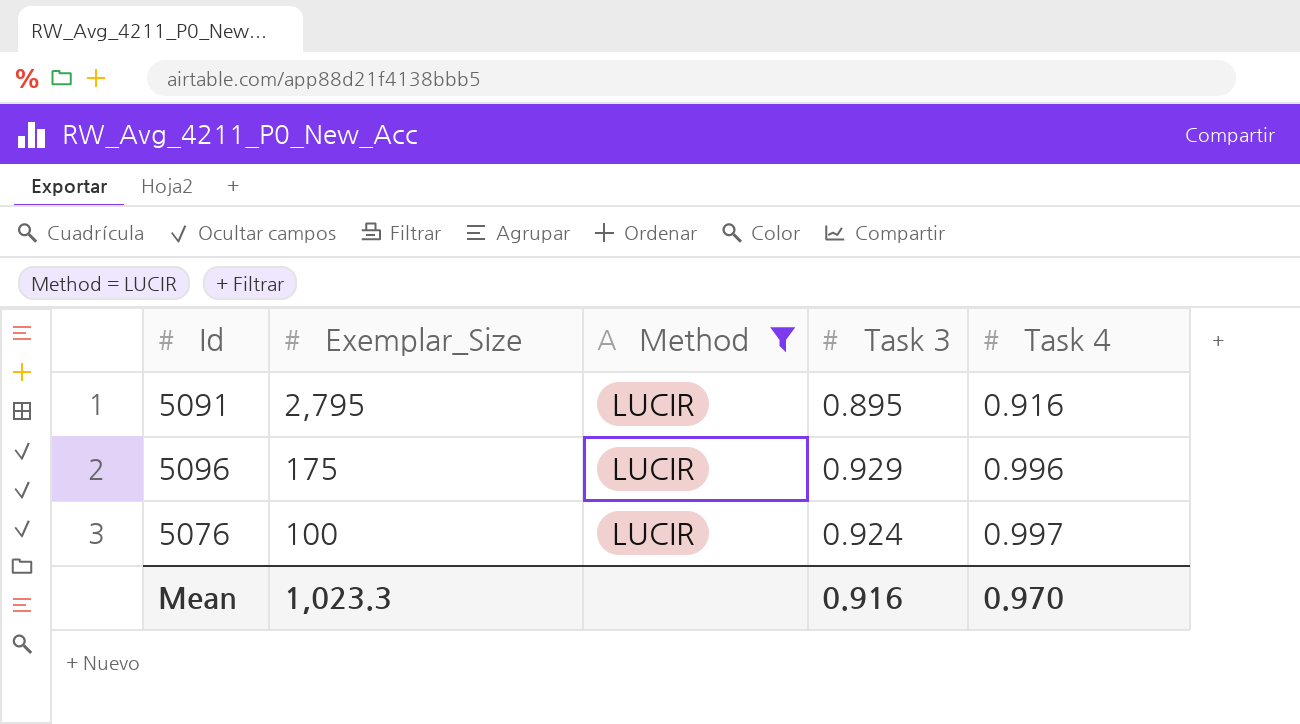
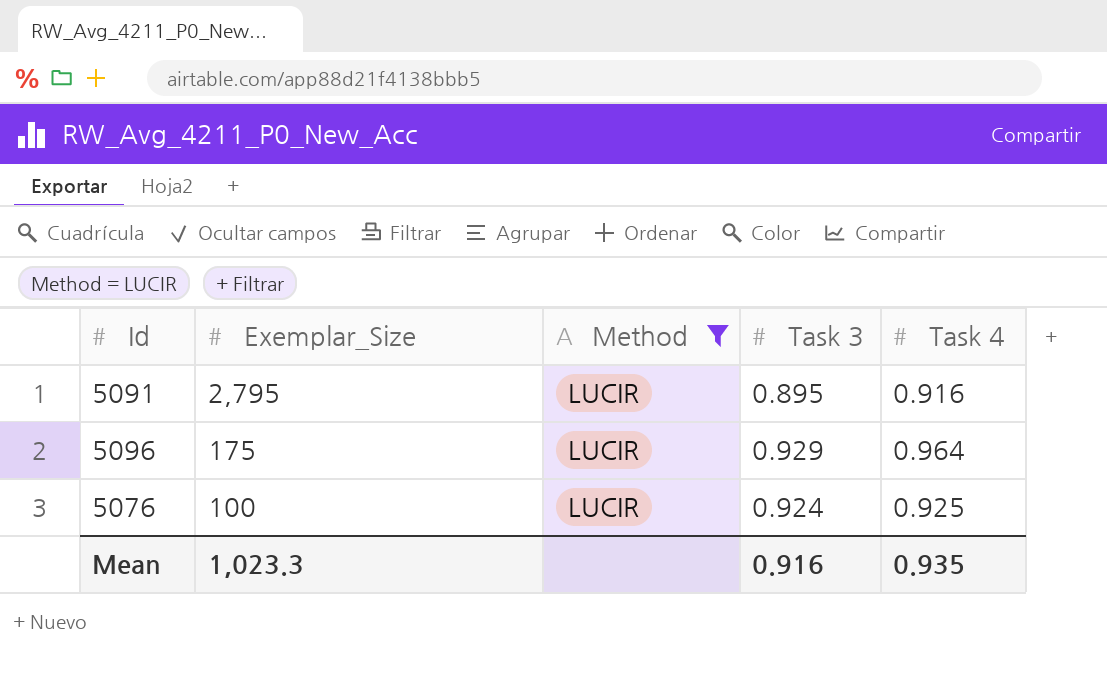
5096 | Task 4: 0.996 -> 0.964
5076 | Task 4: 0.997 -> 0.925
Mean | Task 4: 0.970 -> 0.935

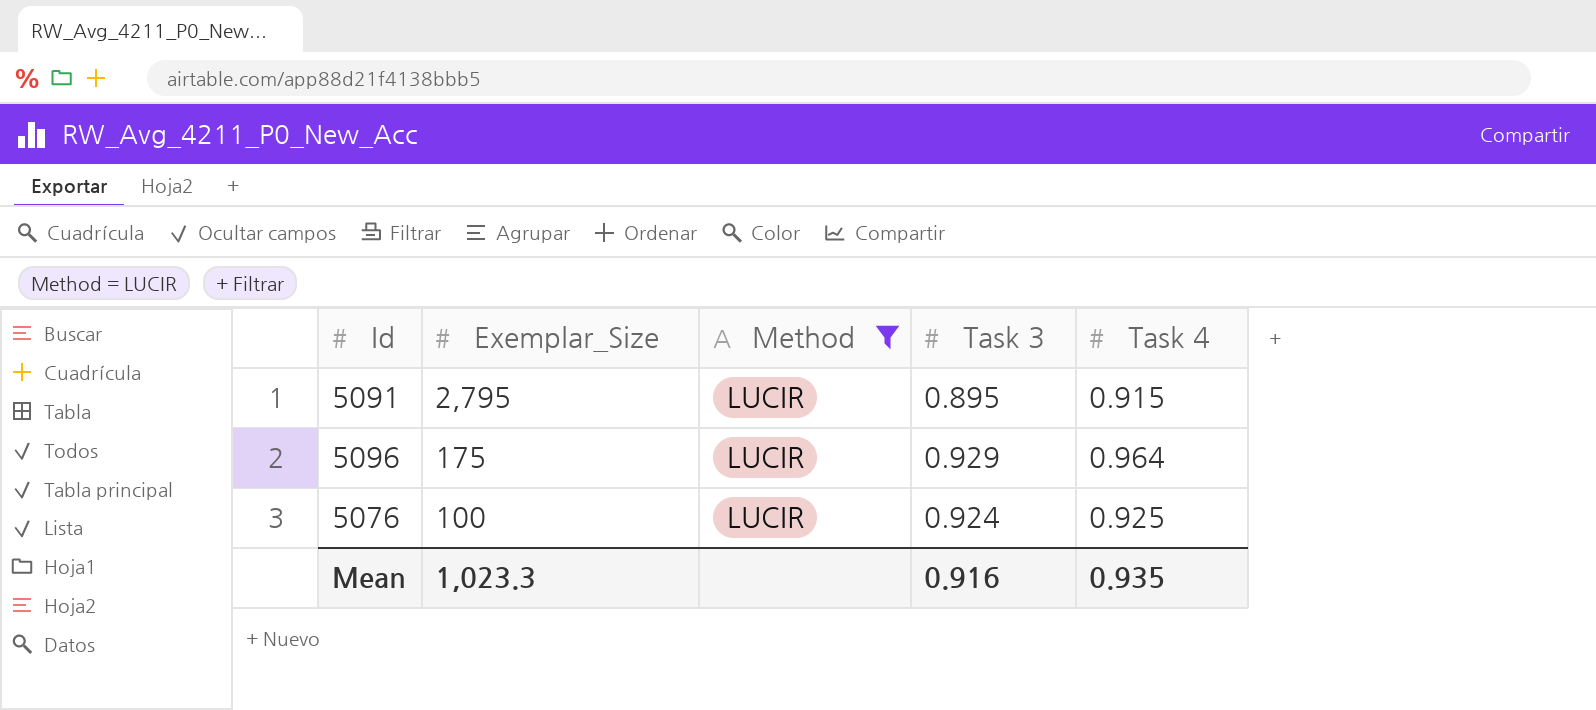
5091 | Task 4: 0.916 -> 0.915

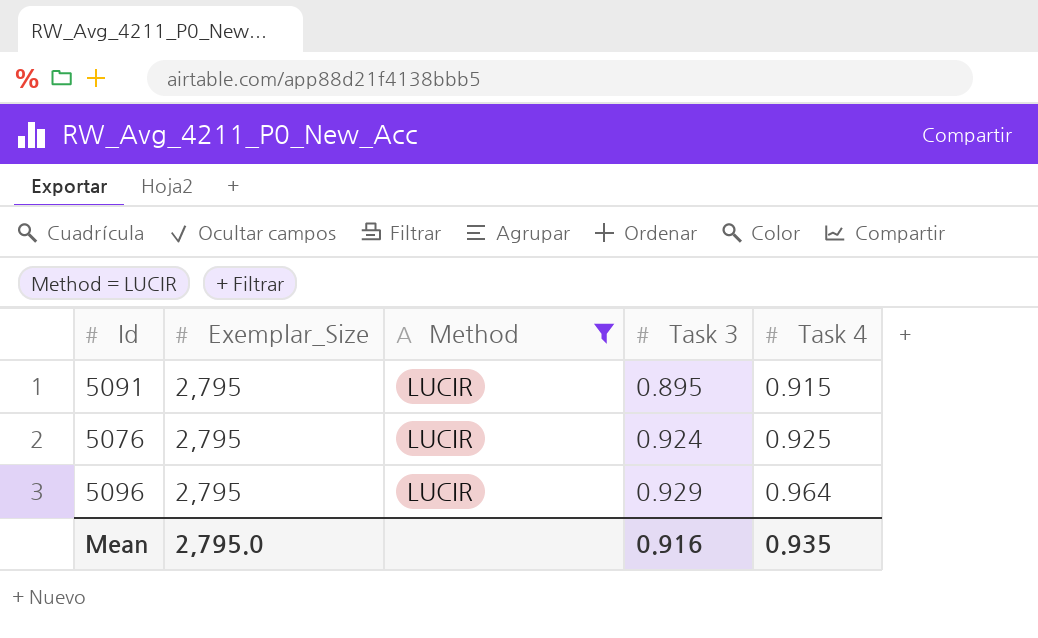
row order: Exemplar_Size descending -> Task 3 ascending
5076 | Exemplar_Size: 100 -> 2,795
5096 | Exemplar_Size: 175 -> 2,795
Mean | Exemplar_Size: 1,023.3 -> 2,795.0

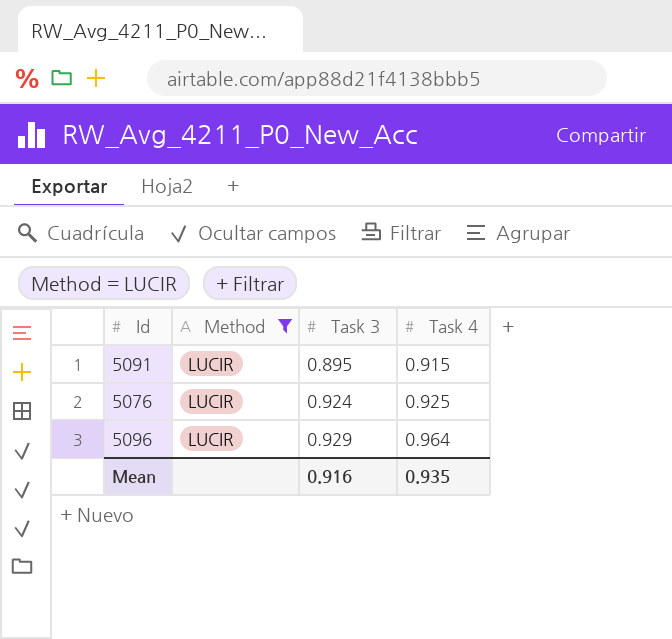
column Exemplar_Size | position: 2 -> none

